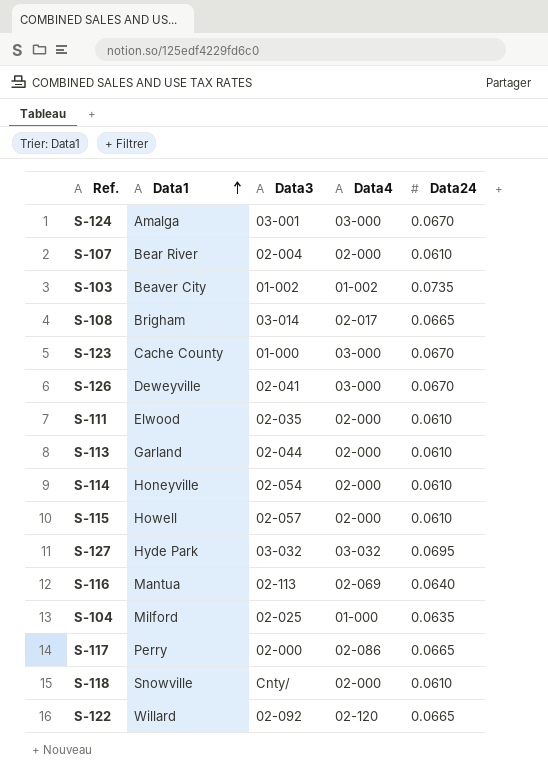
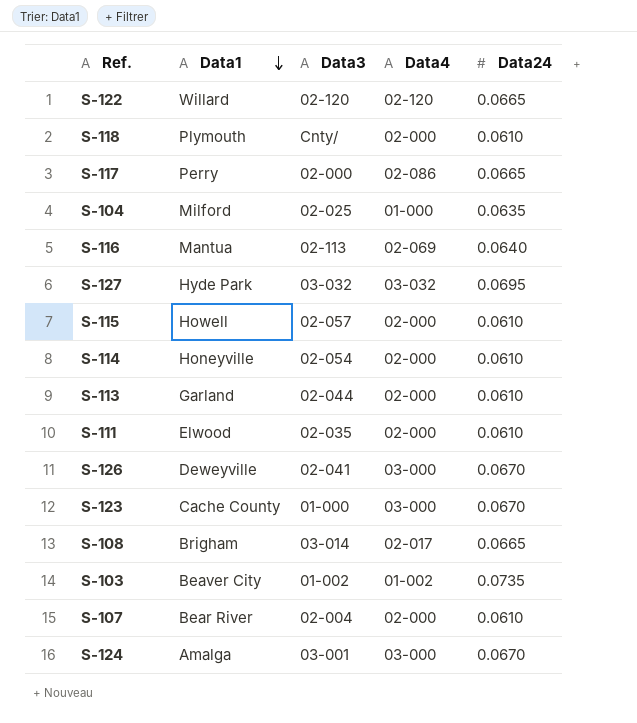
row order: Data1 ascending -> Data1 descending
S-122 | Data3: 02-092 -> 02-120
S-118 | Data1: Snowville -> Plymouth

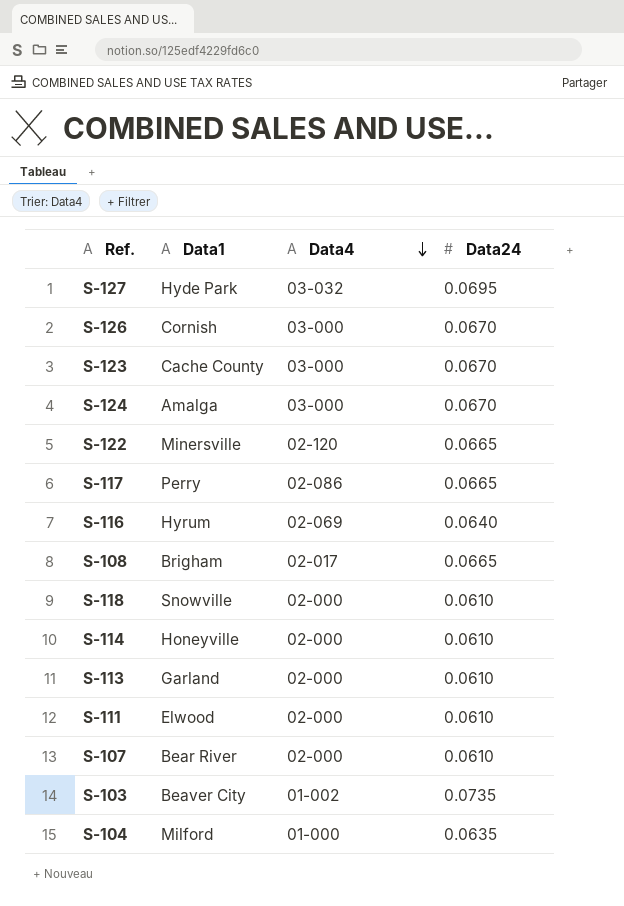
row order: Data1 descending -> Data4 descending
column Data3 | position: 3 -> none
row S-115: Howell | 02-057 | 02-000 | 0.0610 -> none
S-126 | Data1: Deweyville -> Cornish
S-122 | Data1: Willard -> Minersville
S-116 | Data1: Mantua -> Hyrum
S-118 | Data1: Plymouth -> Snowville

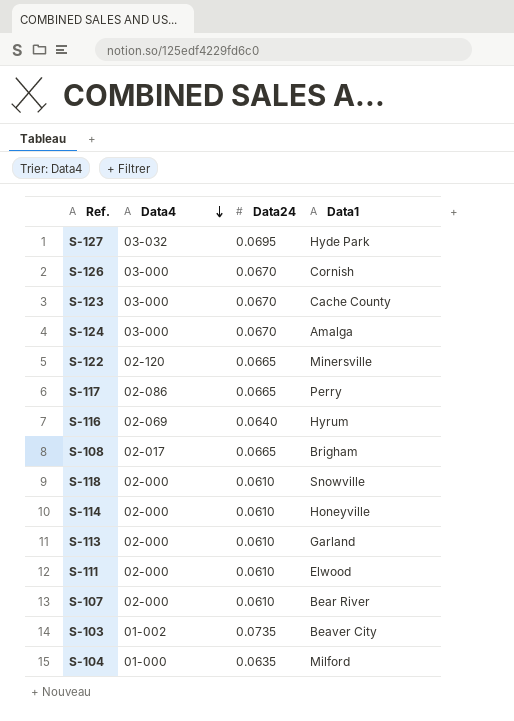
column Data1 | position: 2 -> 4

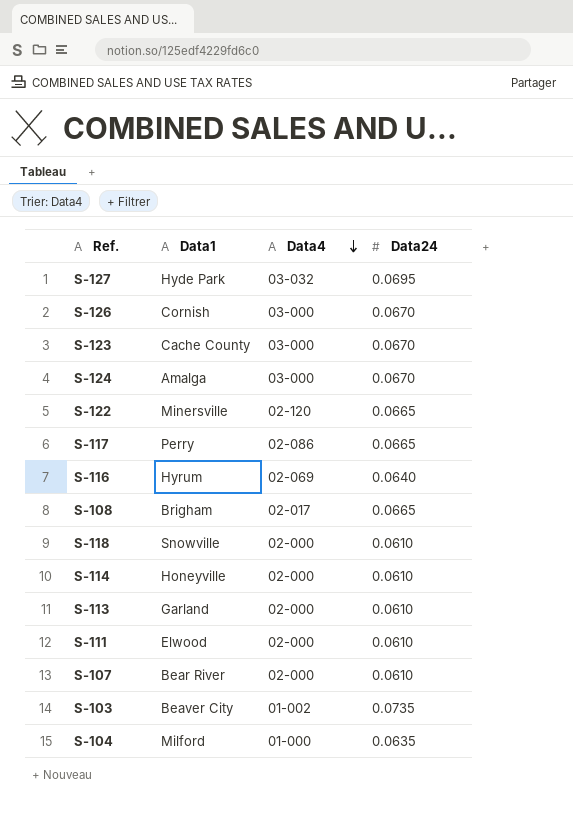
column Data1 | position: 4 -> 2

